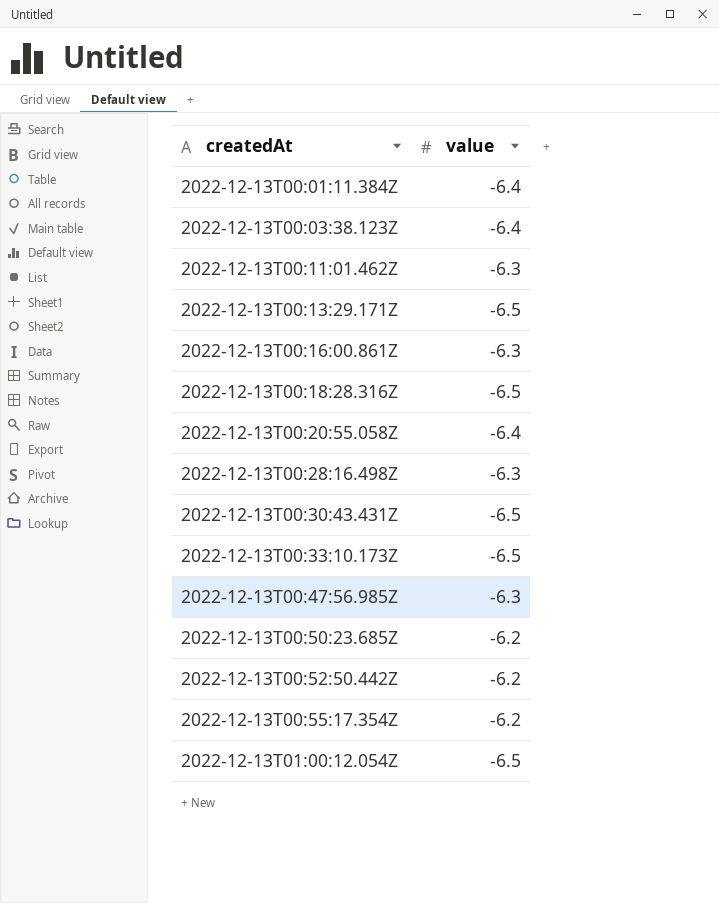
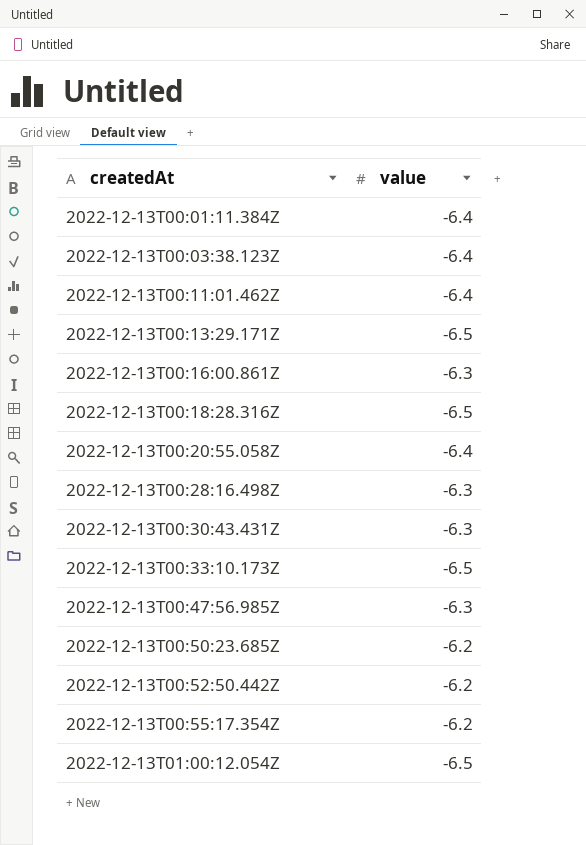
2022-12-13T00:11:01.462Z | value: -6.3 -> -6.4
2022-12-13T00:30:43.431Z | value: -6.5 -> -6.3

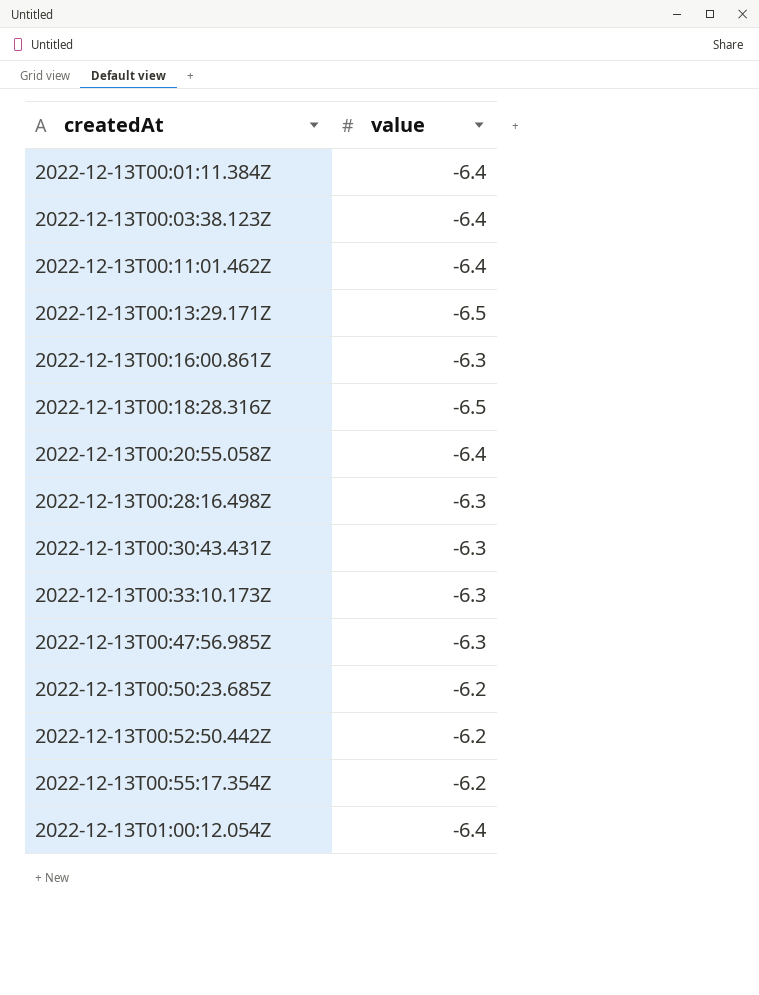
2022-12-13T00:33:10.173Z | value: -6.5 -> -6.3
2022-12-13T01:00:12.054Z | value: -6.5 -> -6.4

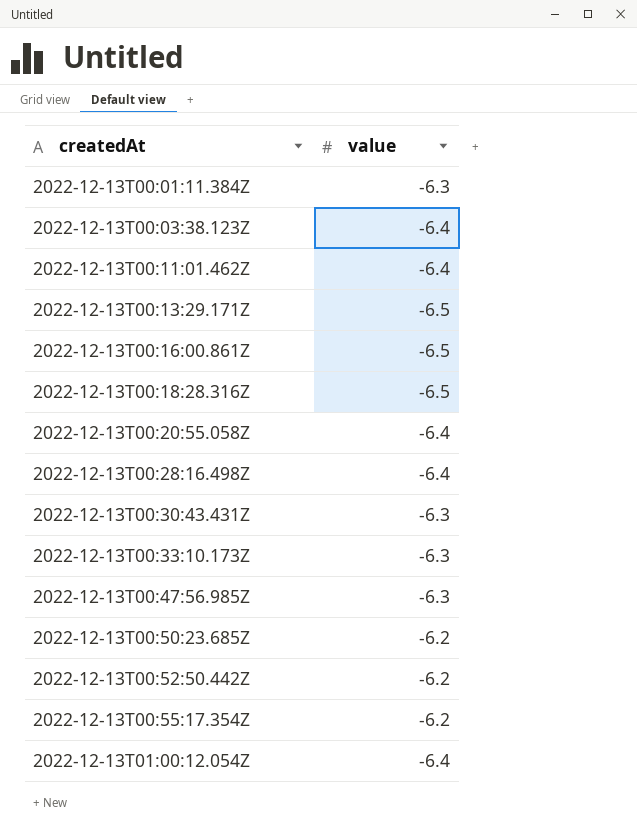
2022-12-13T00:01:11.384Z | value: -6.4 -> -6.3
2022-12-13T00:16:00.861Z | value: -6.3 -> -6.5
2022-12-13T00:28:16.498Z | value: -6.3 -> -6.4

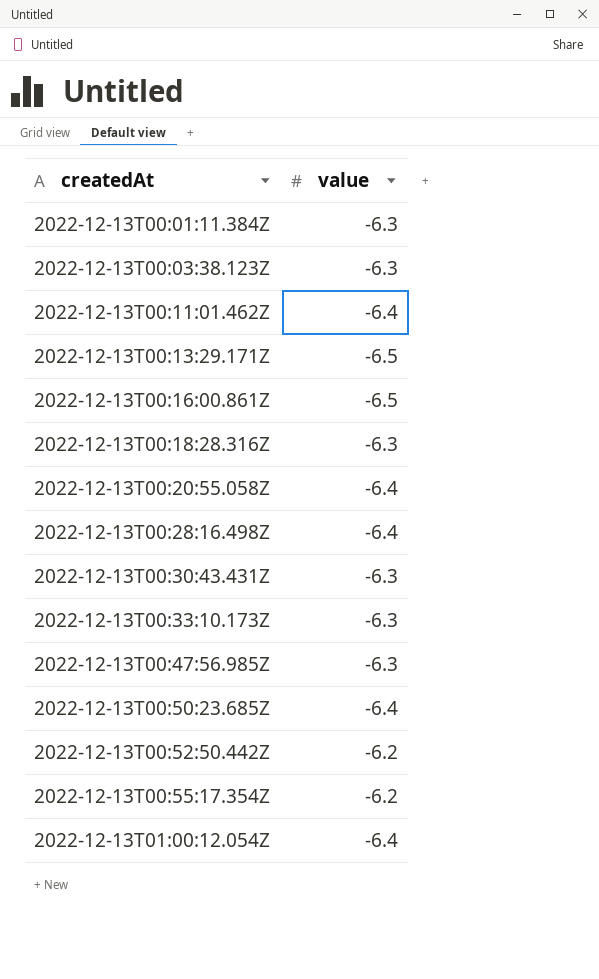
2022-12-13T00:03:38.123Z | value: -6.4 -> -6.3
2022-12-13T00:18:28.316Z | value: -6.5 -> -6.3
2022-12-13T00:50:23.685Z | value: -6.2 -> -6.4

